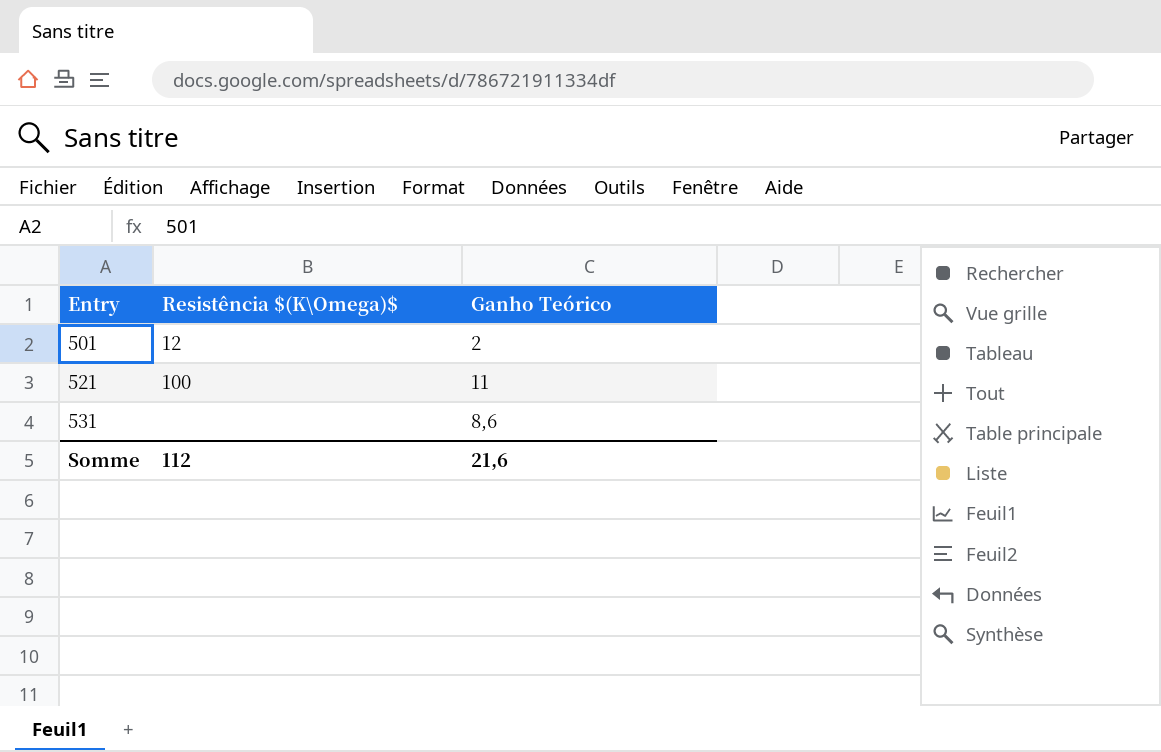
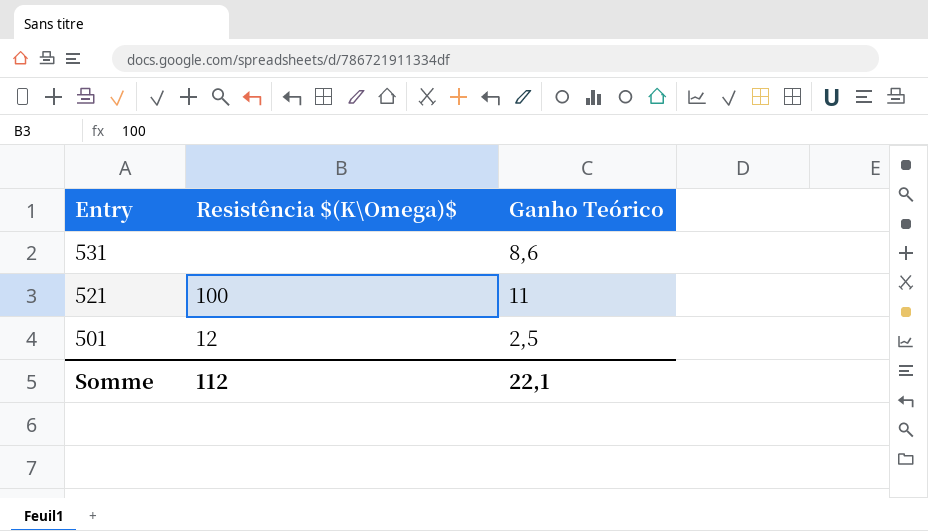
row order: Entry ascending -> Entry descending
501 | Ganho Teórico: 2 -> 2,5
Somme | Ganho Teórico: 21,6 -> 22,1

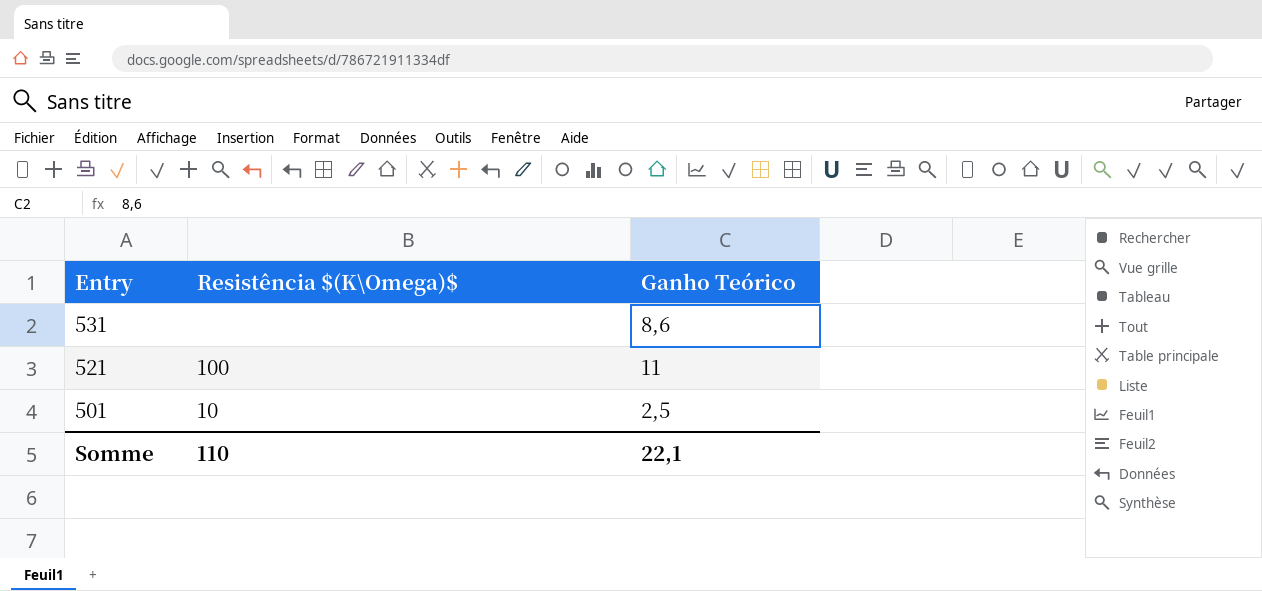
501 | Resistência $(K\Omega)$: 12 -> 10
Somme | Resistência $(K\Omega)$: 112 -> 110

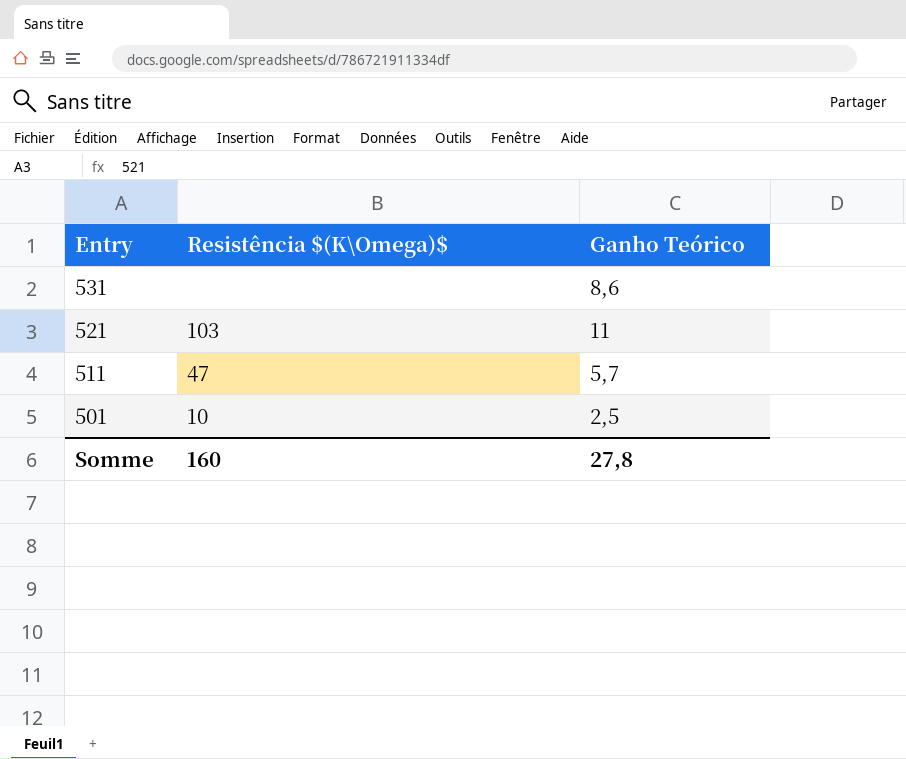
521 | Resistência $(K\Omega)$: 100 -> 103
row 511: none -> 47 | 5,7
Somme | Resistência $(K\Omega)$: 110 -> 160
Somme | Ganho Teórico: 22,1 -> 27,8

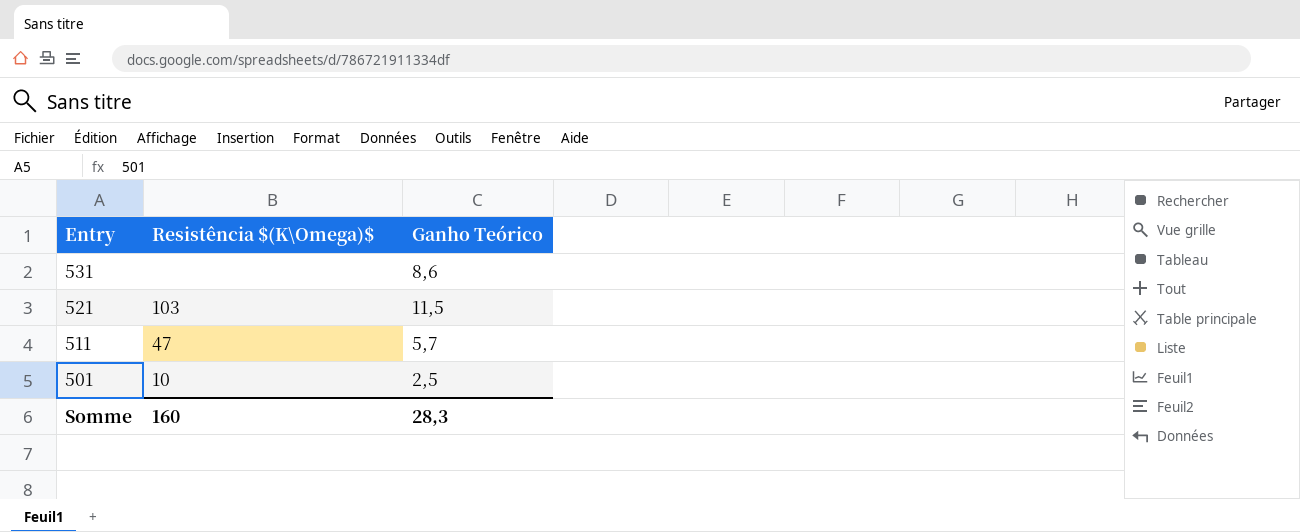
521 | Ganho Teórico: 11 -> 11,5
Somme | Ganho Teórico: 27,8 -> 28,3

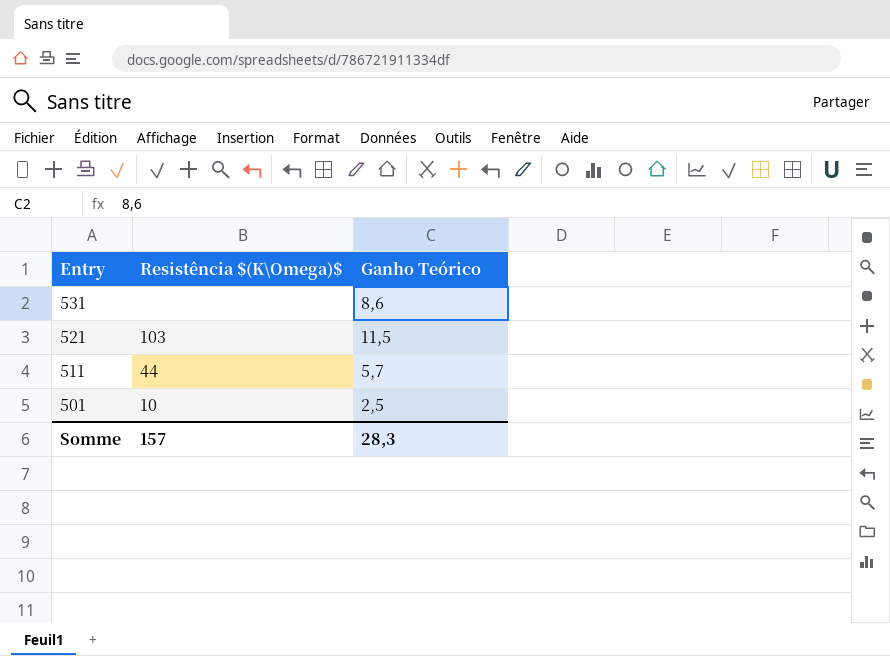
511 | Resistência $(K\Omega)$: 47 -> 44
Somme | Resistência $(K\Omega)$: 160 -> 157

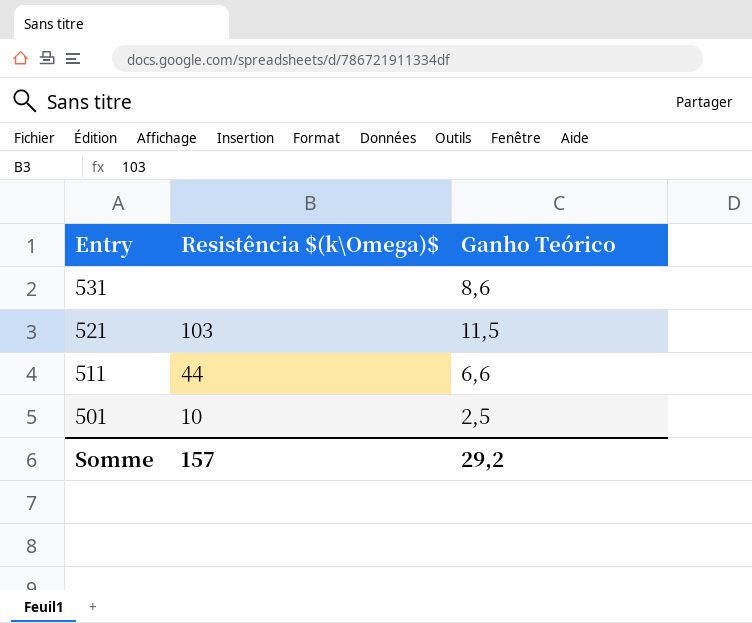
column name: Resistência $(K\Omega)$ -> Resistência $(k\Omega)$
511 | Ganho Teórico: 5,7 -> 6,6
Somme | Ganho Teórico: 28,3 -> 29,2

